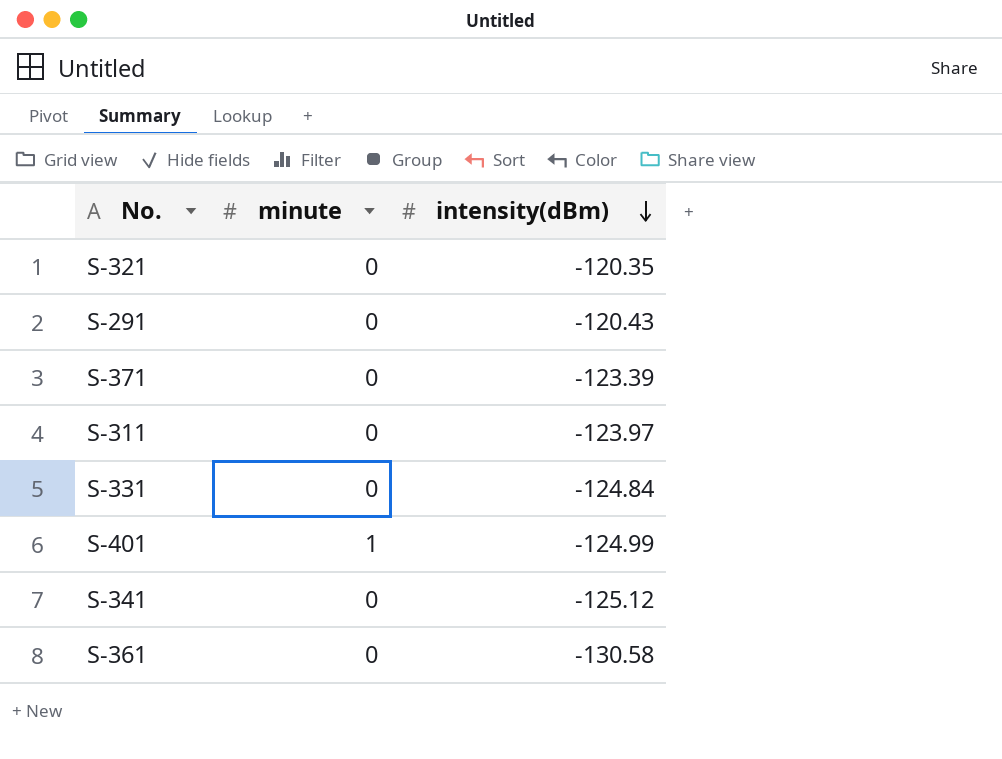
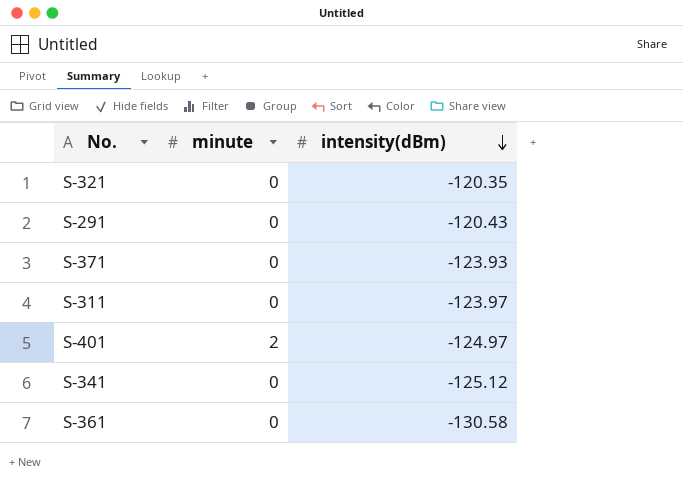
row S-331: 0 | -124.84 -> none
S-371 | intensity(dBm): -123.39 -> -123.93
S-401 | minute: 1 -> 2
S-401 | intensity(dBm): -124.99 -> -124.97

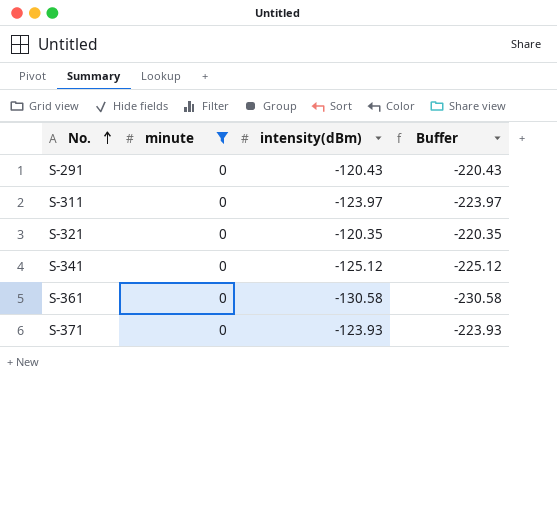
filter: none -> minute = 0
row order: intensity(dBm) descending -> No. ascending
column Buffer | formula: none -> [intensity(dBm)] - 100

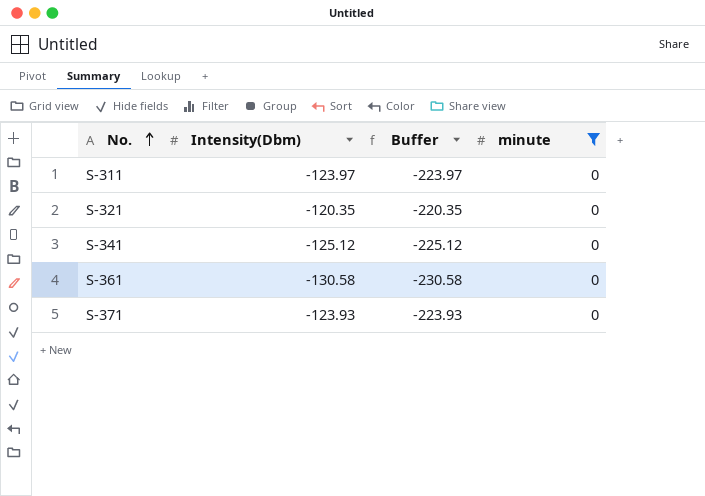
column name: intensity(dBm) -> Intensity(Dbm)
column minute | position: 2 -> 4
row S-291: 0 | -120.43 | -220.43 -> none

